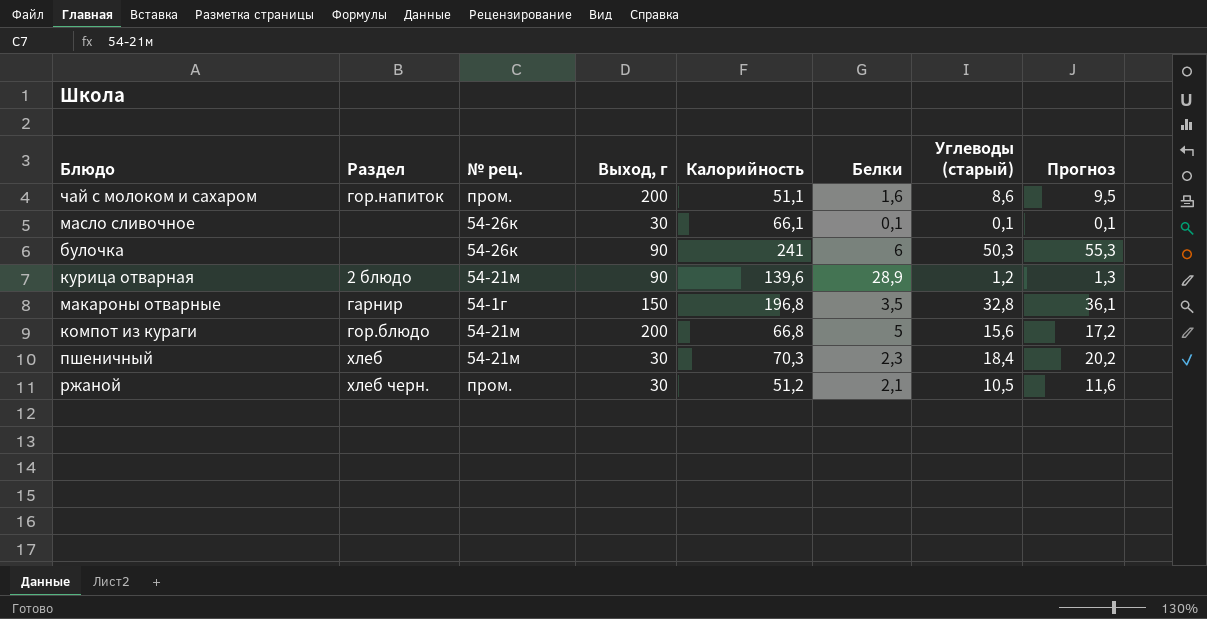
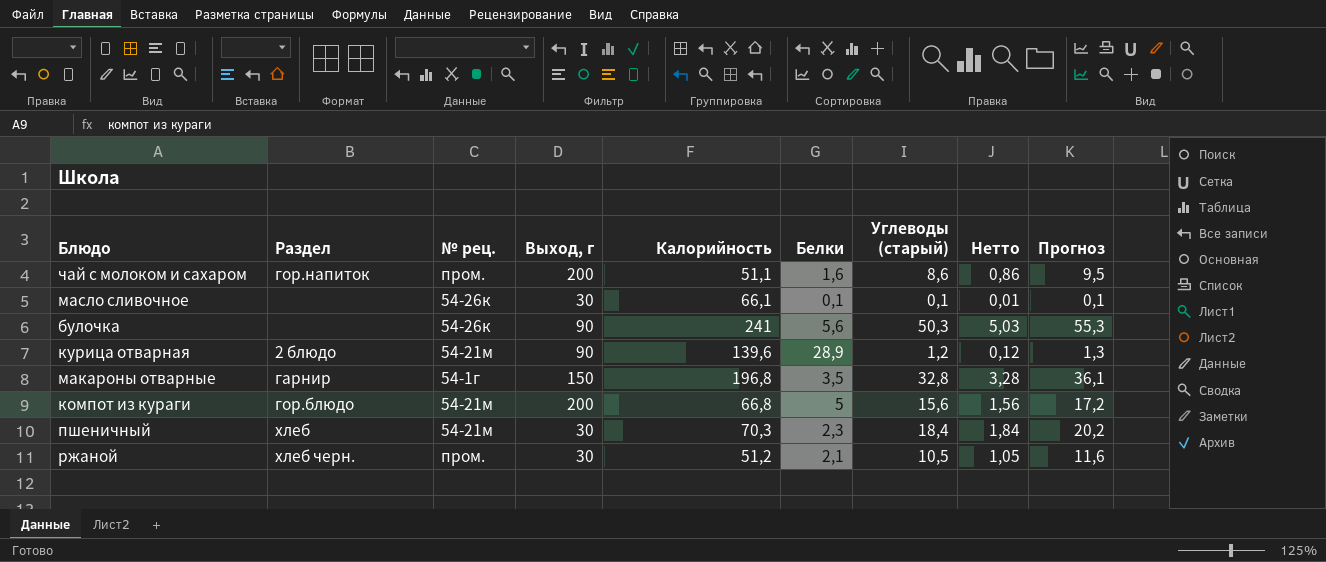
column Нетто | formula: none -> [Углеводы (старый)] * 0,1
булочка | Белки: 6 -> 5,6

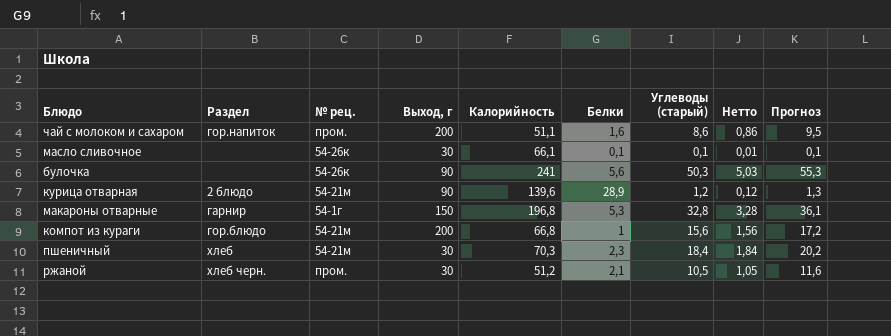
макароны отварные | Белки: 3,5 -> 5,3
компот из кураги | Белки: 5 -> 1

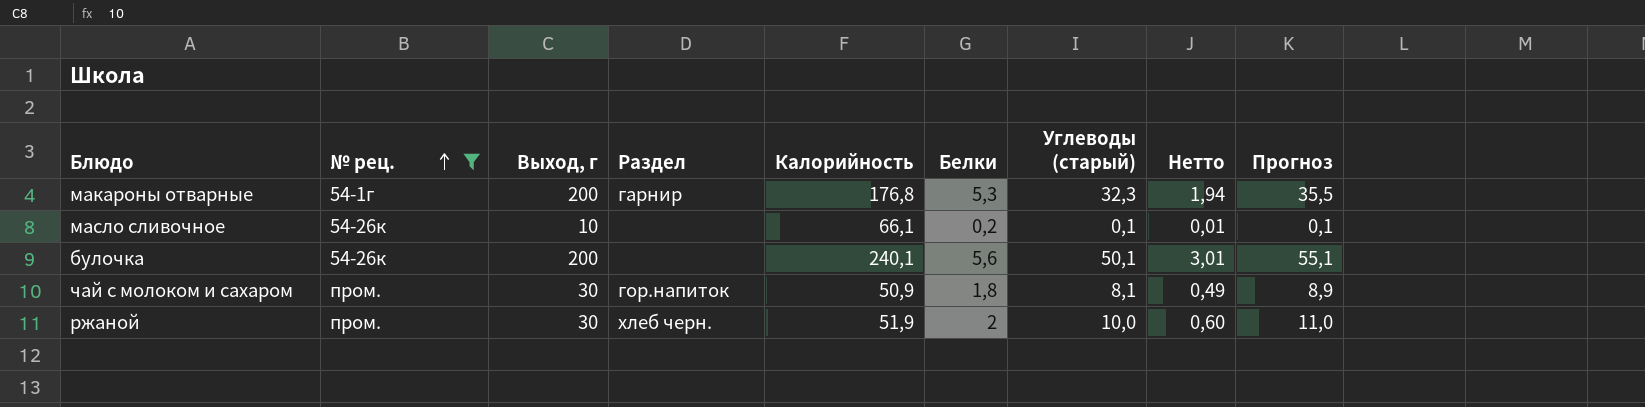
filter: none -> № рец. != 54-21м
row order: none -> № рец. ascending
column Раздел | position: 2 -> 4
column Нетто | formula: [Углеводы (старый)] * 0,1 -> [Углеводы (старый)] * 0,06
макароны отварные | Выход, г: 150 -> 200
макароны отварные | Калорийность: 196,8 -> 176,8
макароны отварные | Углеводы (старый): 32,8 -> 32,3
макароны отварные | Прогноз: 36,1 -> 35,5
масло сливочное | Выход, г: 30 -> 10
масло сливочное | Белки: 0,1 -> 0,2
булочка | Выход, г: 90 -> 200
булочка | Калорийность: 241 -> 240,1
булочка | Углеводы (старый): 50,3 -> 50,1
булочка | Прогноз: 55,3 -> 55,1
чай с молоком и сахаром | Выход, г: 200 -> 30
чай с молоком и сахаром | Калорийность: 51,1 -> 50,9
чай с молоком и сахаром | Белки: 1,6 -> 1,8
чай с молоком и сахаром | Углеводы (старый): 8,6 -> 8,1
чай с молоком и сахаром | Прогноз: 9,5 -> 8,9
ржаной | Калорийность: 51,2 -> 51,9
ржаной | Белки: 2,1 -> 2
ржаной | Углеводы (старый): 10,5 -> 10,0
ржаной | Прогноз: 11,6 -> 11,0

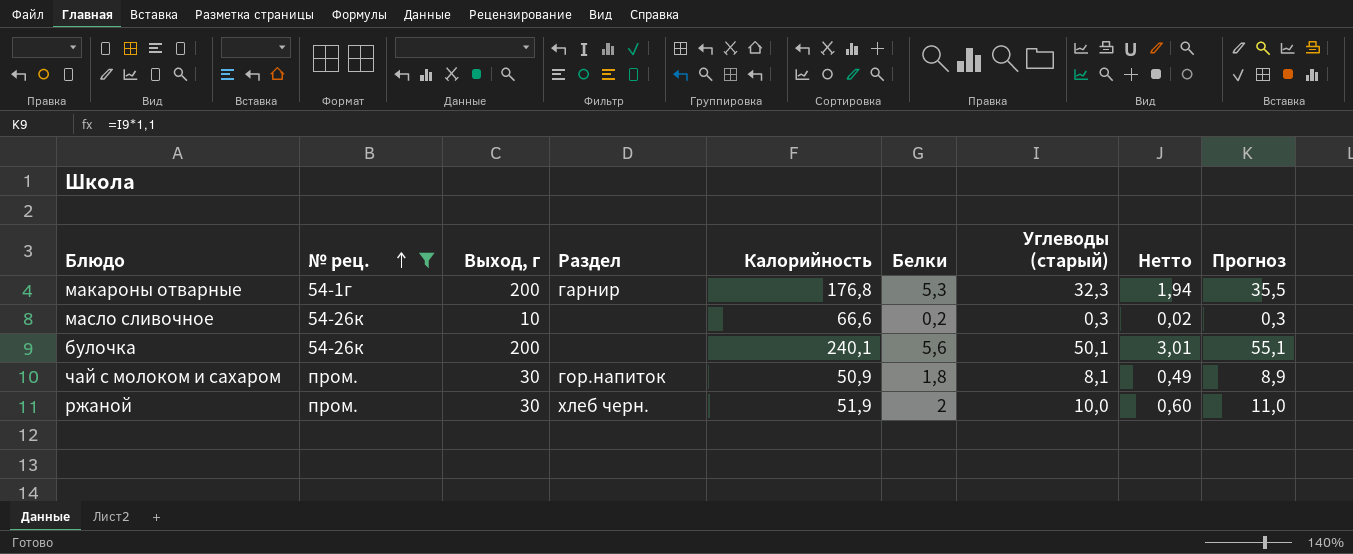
масло сливочное | Калорийность: 66,1 -> 66,6
масло сливочное | Углеводы (старый): 0,1 -> 0,3
масло сливочное | Нетто: 0,01 -> 0,02
масло сливочное | Прогноз: 0,1 -> 0,3

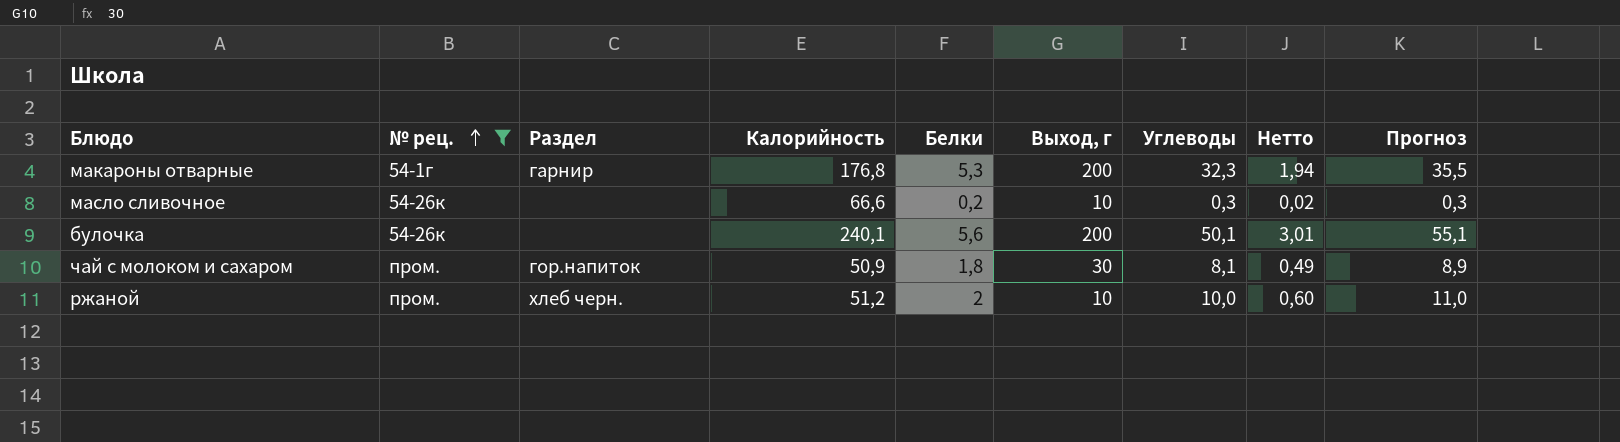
column Выход, г | position: 3 -> 6
column name: Углеводы (старый) -> Углеводы
ржаной | Калорийность: 51,9 -> 51,2
ржаной | Выход, г: 30 -> 10

